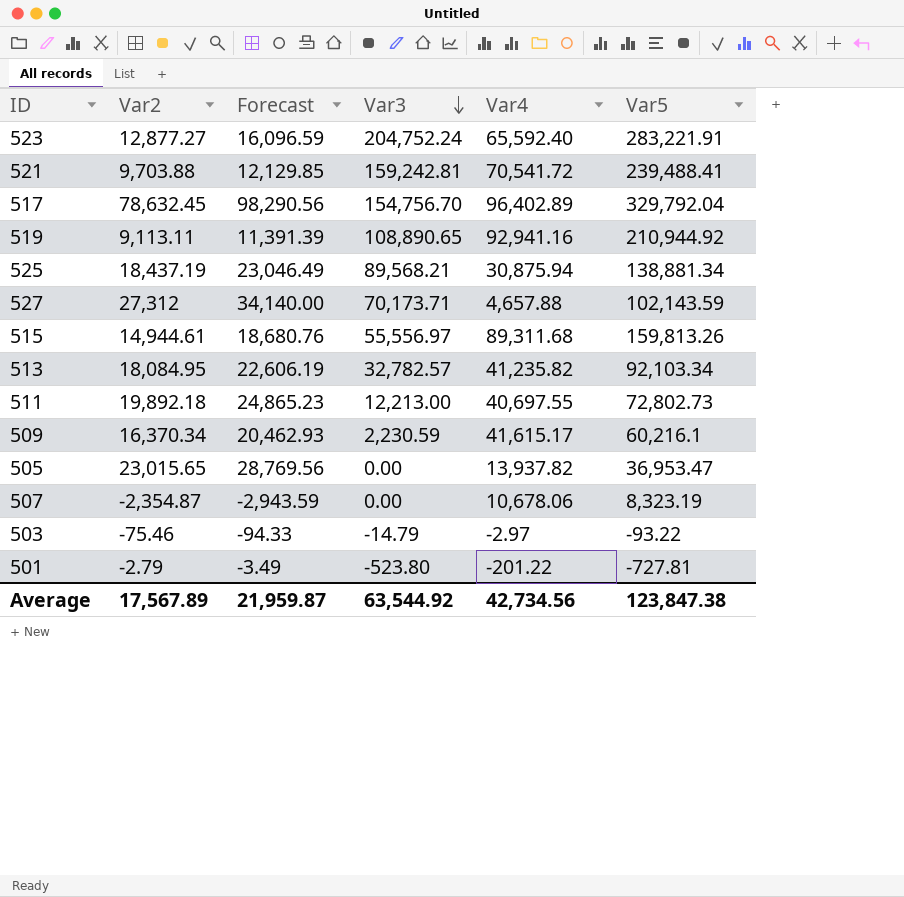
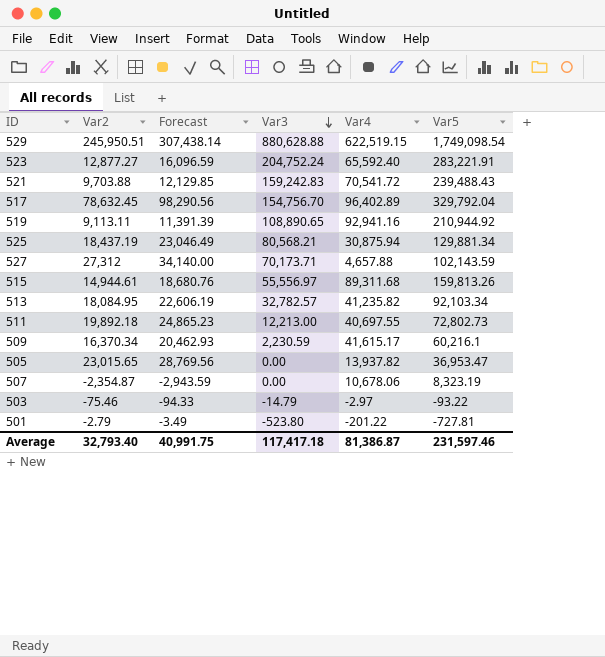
row 529: none -> 245,950.51 | 307,438.14 | 880,628.88 | 622,519.15 | 1,749,098.54
521 | Var3: 159,242.81 -> 159,242.83
521 | Var5: 239,488.41 -> 239,488.43
525 | Var3: 89,568.21 -> 80,568.21
525 | Var5: 138,881.34 -> 129,881.34
Average | Var2: 17,567.89 -> 32,793.40
Average | Forecast: 21,959.87 -> 40,991.75
Average | Var3: 63,544.92 -> 117,417.18
Average | Var4: 42,734.56 -> 81,386.87
Average | Var5: 123,847.38 -> 231,597.46

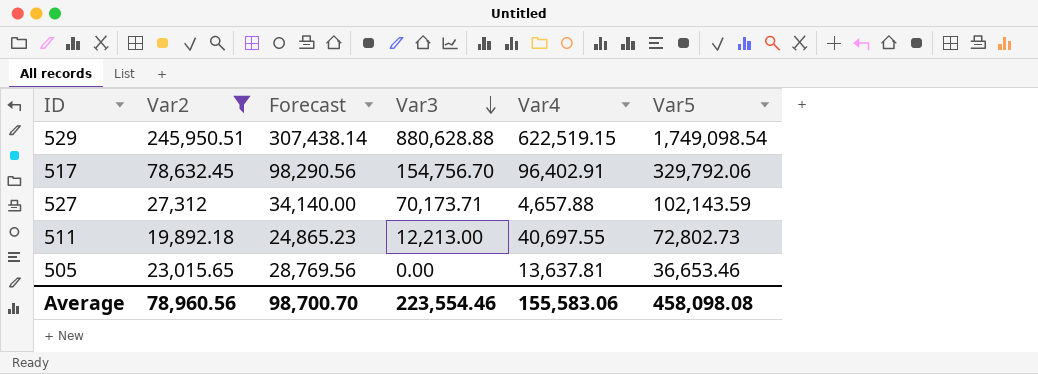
filter: none -> Var2 >= 19,892.18
517 | Var4: 96,402.89 -> 96,402.91
517 | Var5: 329,792.04 -> 329,792.06
505 | Var4: 13,937.82 -> 13,637.81
505 | Var5: 36,953.47 -> 36,653.46
Average | Var2: 32,793.40 -> 78,960.56
Average | Forecast: 40,991.75 -> 98,700.70
Average | Var3: 117,417.18 -> 223,554.46
Average | Var4: 81,386.87 -> 155,583.06
Average | Var5: 231,597.46 -> 458,098.08

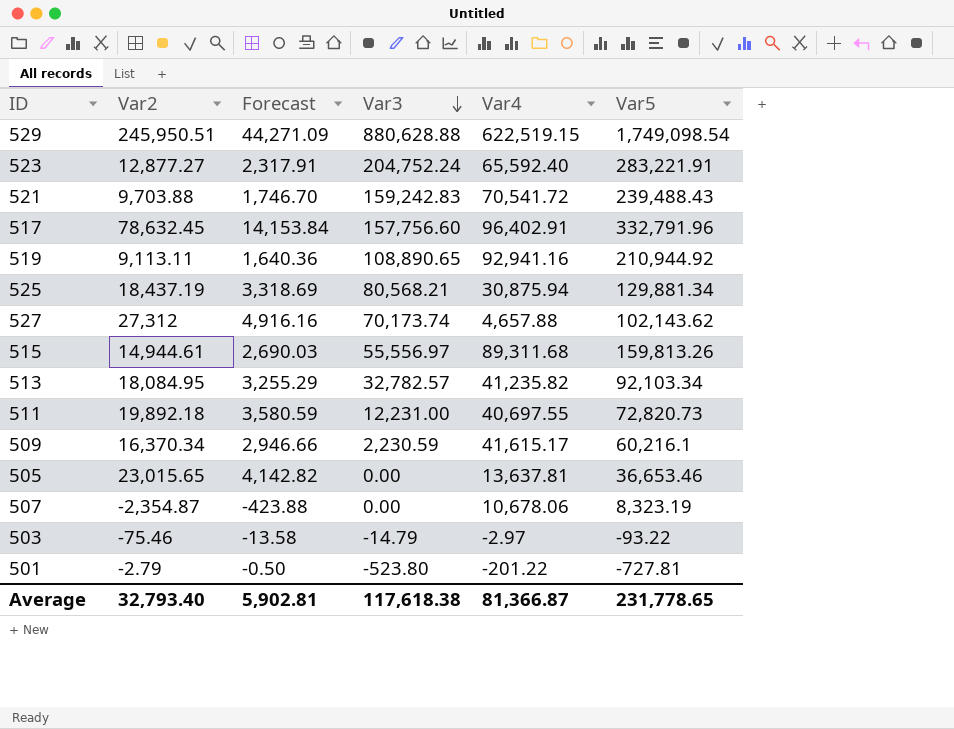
filter: Var2 >= 19,892.18 -> none
column Forecast | formula: [Var2] * 1.25 -> [Var2] * 0.18
517 | Var3: 154,756.70 -> 157,756.60
517 | Var5: 329,792.06 -> 332,791.96
527 | Var3: 70,173.71 -> 70,173.74
527 | Var5: 102,143.59 -> 102,143.62
511 | Var3: 12,213.00 -> 12,231.00
511 | Var5: 72,802.73 -> 72,820.73
Average | Var2: 78,960.56 -> 32,793.40
Average | Forecast: 98,700.70 -> 5,902.81
Average | Var3: 223,554.46 -> 117,618.38
Average | Var4: 155,583.06 -> 81,366.87
Average | Var5: 458,098.08 -> 231,778.65

